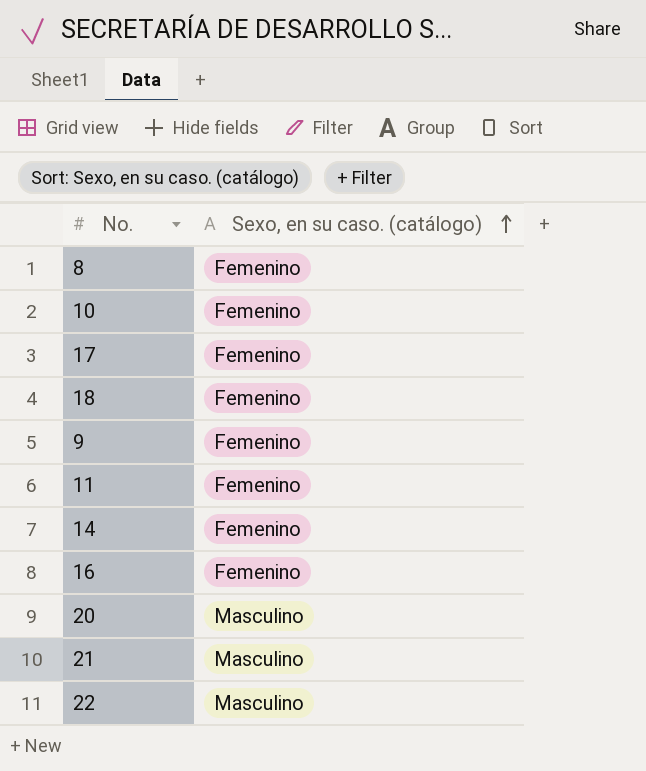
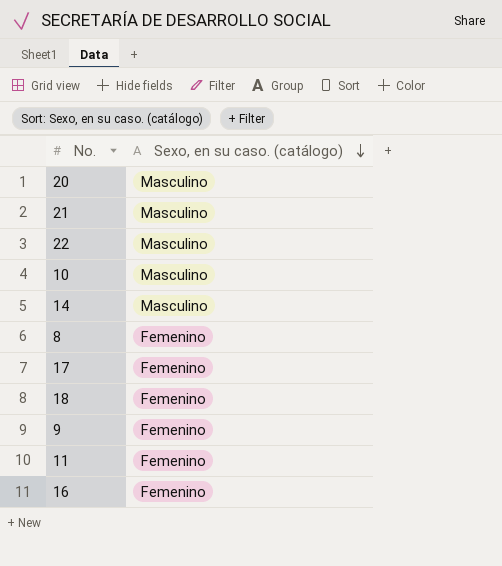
row order: Sexo, en su caso. (catálogo) ascending -> Sexo, en su caso. (catálogo) descending
10 | Sexo, en su caso. (catálogo): Femenino -> Masculino
14 | Sexo, en su caso. (catálogo): Femenino -> Masculino

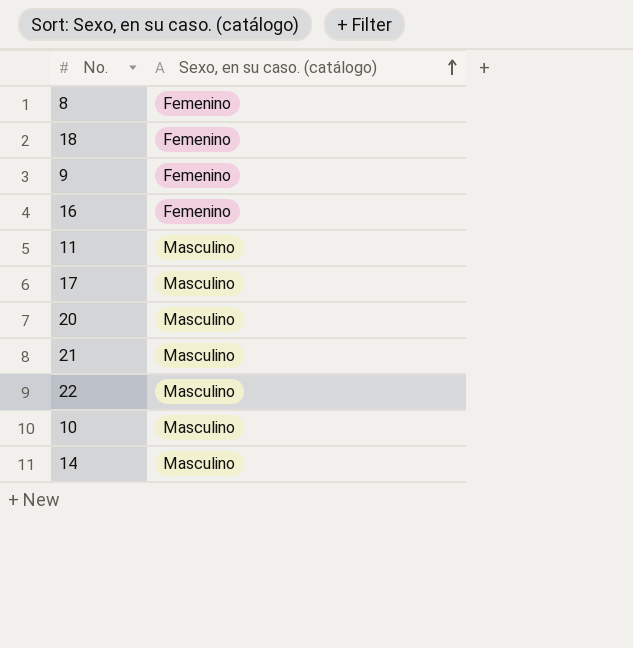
row order: Sexo, en su caso. (catálogo) descending -> Sexo, en su caso. (catálogo) ascending
11 | Sexo, en su caso. (catálogo): Femenino -> Masculino
17 | Sexo, en su caso. (catálogo): Femenino -> Masculino

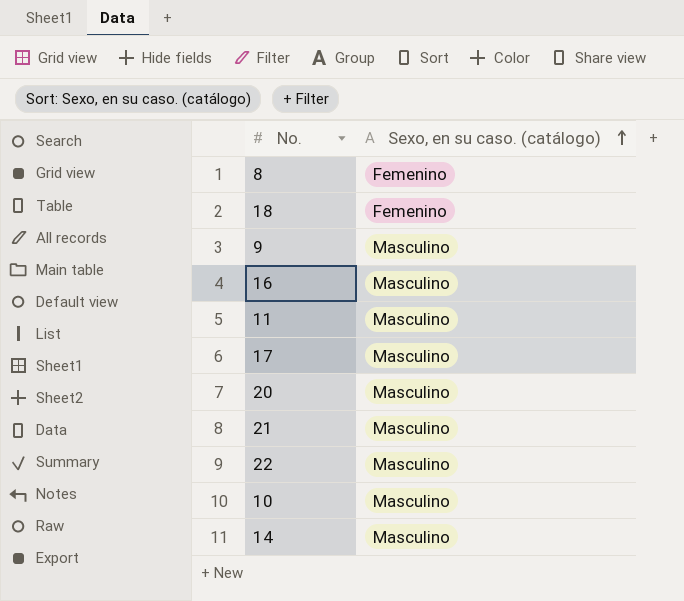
9 | Sexo, en su caso. (catálogo): Femenino -> Masculino
16 | Sexo, en su caso. (catálogo): Femenino -> Masculino

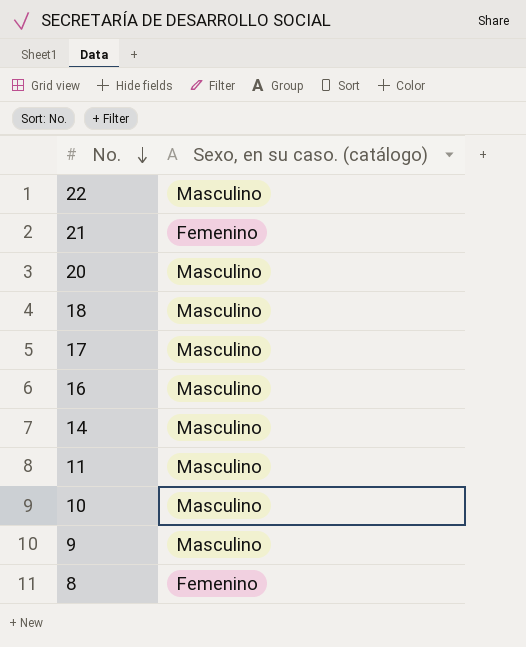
row order: Sexo, en su caso. (catálogo) ascending -> No. descending
21 | Sexo, en su caso. (catálogo): Masculino -> Femenino
18 | Sexo, en su caso. (catálogo): Femenino -> Masculino

